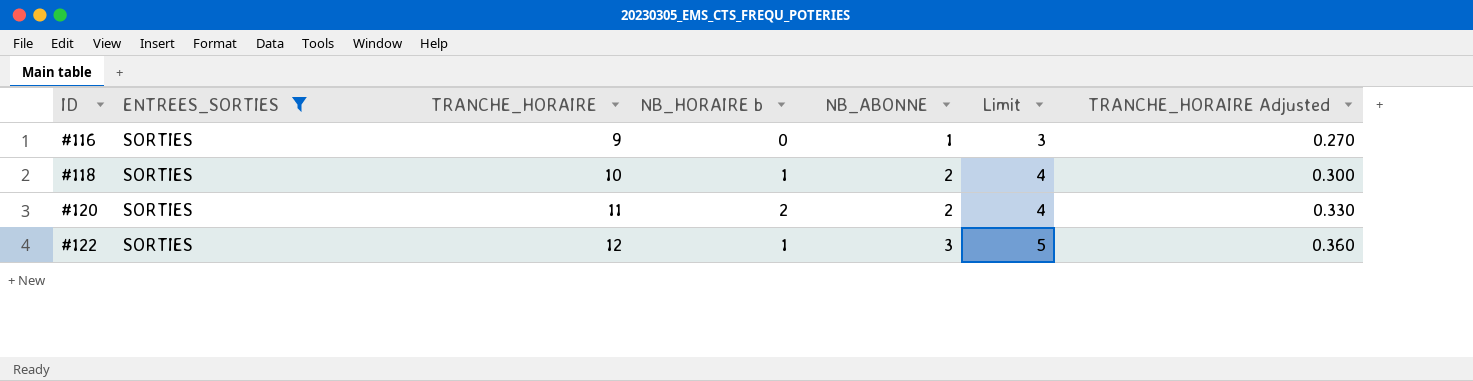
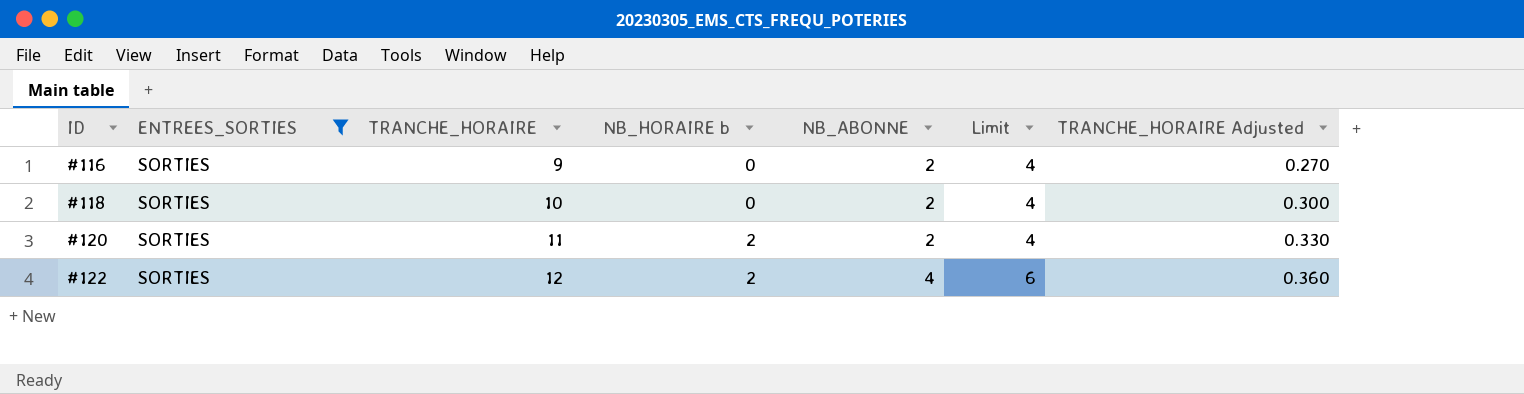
#116 | NB_ABONNE: 1 -> 2
#116 | Limit: 3 -> 4
#118 | NB_HORAIRE b: 1 -> 0
#122 | NB_HORAIRE b: 1 -> 2
#122 | NB_ABONNE: 3 -> 4
#122 | Limit: 5 -> 6

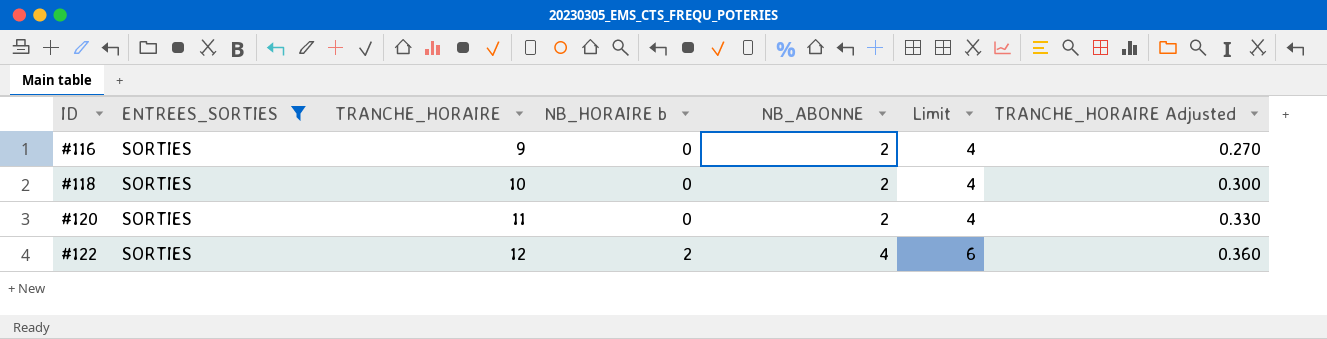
#120 | NB_HORAIRE b: 2 -> 0

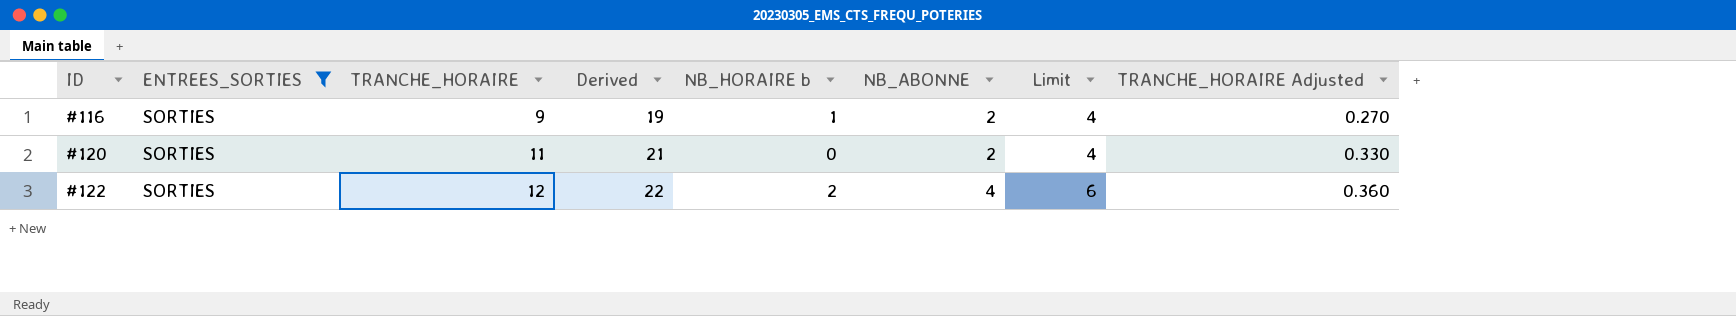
column Derived | formula: none -> [TRANCHE_HORAIRE] + 10
row #118: SORTIES | 10 | 0 | 2 | 4 | 0.300 -> none
#116 | NB_HORAIRE b: 0 -> 1

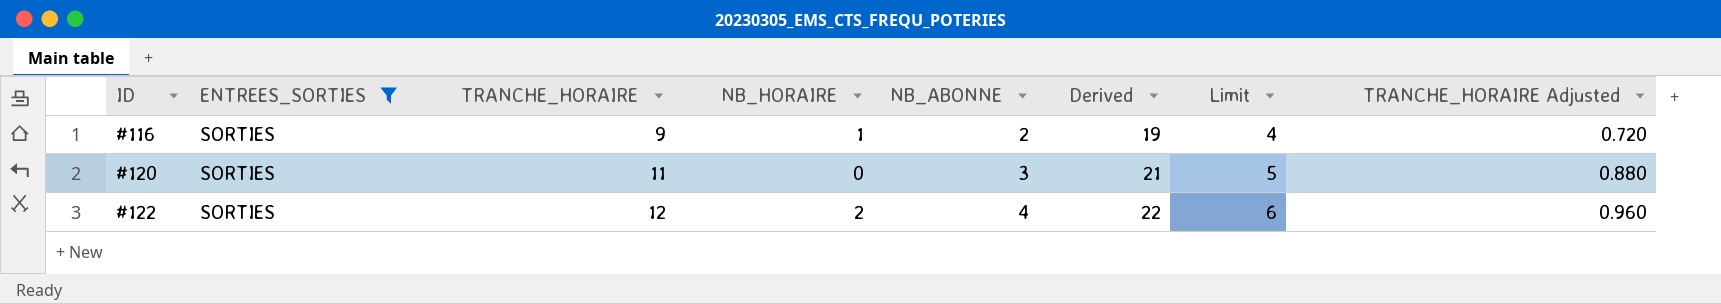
column name: NB_HORAIRE b -> NB_HORAIRE
column Derived | position: 4 -> 6
column TRANCHE_HORAIRE Adjusted | formula: [TRANCHE_HORAIRE] * 0.03 -> [TRANCHE_HORAIRE] * 0.08
#120 | NB_ABONNE: 2 -> 3
#120 | Limit: 4 -> 5

